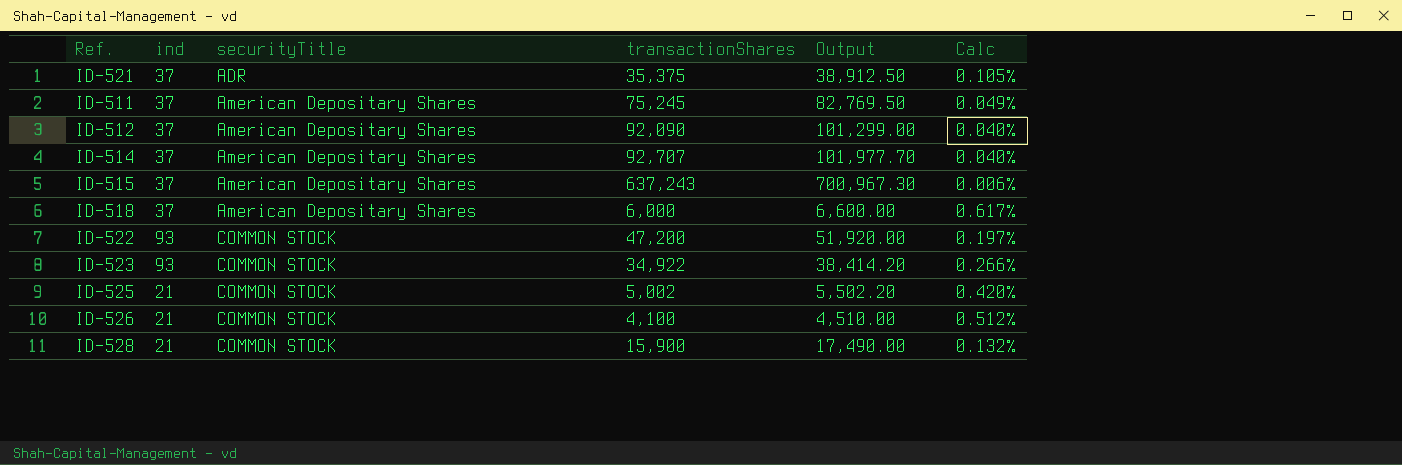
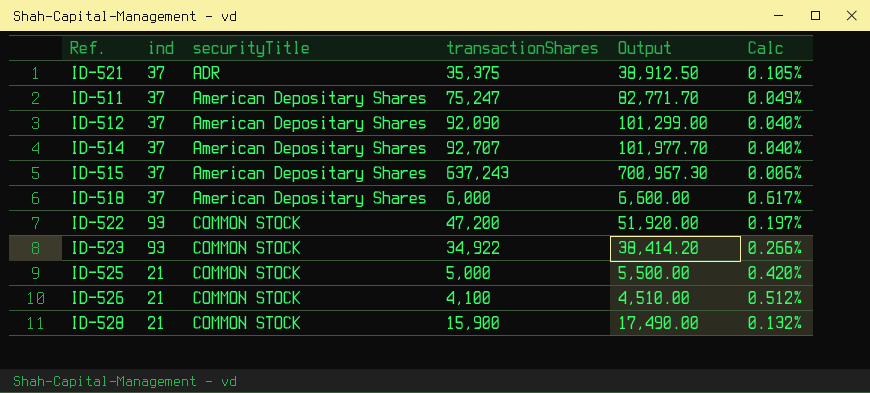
ID-511 | transactionShares: 75,245 -> 75,247
ID-511 | Output: 82,769.50 -> 82,771.70
ID-525 | transactionShares: 5,002 -> 5,000
ID-525 | Output: 5,502.20 -> 5,500.00

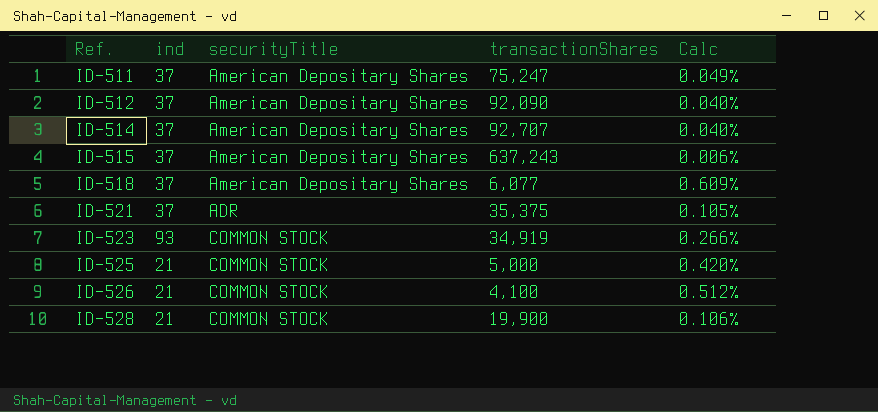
row order: securityTitle ascending -> Ref. ascending
column Output | formula: [transactionShares] * 1.1 -> none
row ID-522: 93 | COMMON STOCK | 47,200 | 51,920.00 | 0.197% -> none
ID-518 | transactionShares: 6,000 -> 6,077
ID-518 | Calc: 0.617% -> 0.609%
ID-523 | transactionShares: 34,922 -> 34,919
ID-528 | transactionShares: 15,900 -> 19,900
ID-528 | Calc: 0.132% -> 0.106%

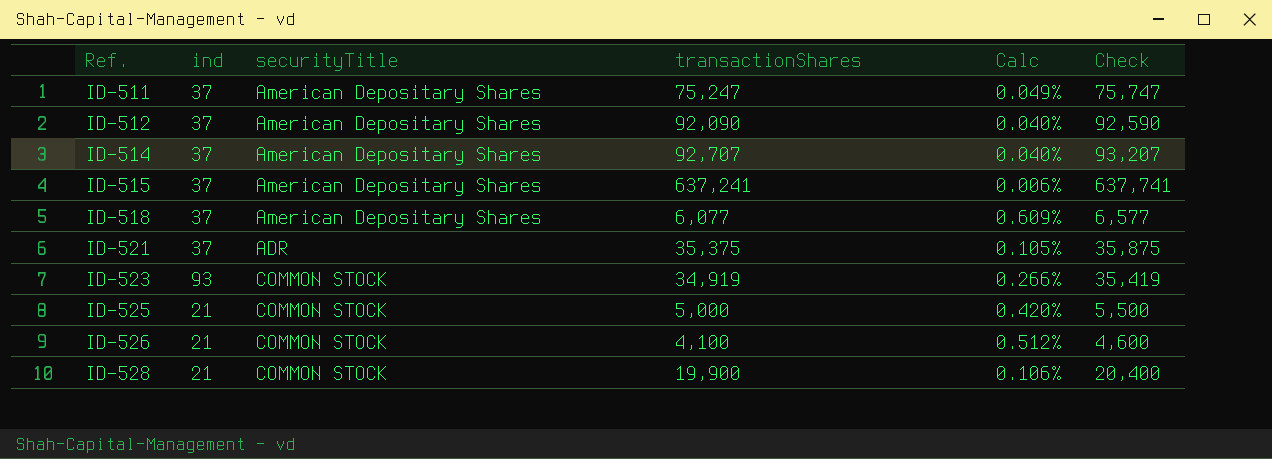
column Check | formula: none -> [transactionShares] + 500
ID-515 | transactionShares: 637,243 -> 637,241

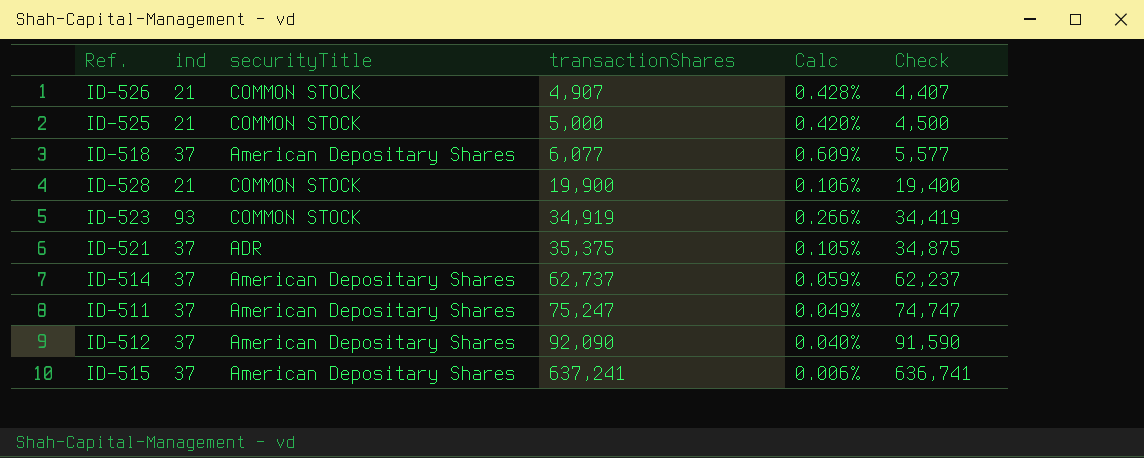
row order: Ref. ascending -> transactionShares ascending
column Check | formula: [transactionShares] + 500 -> [transactionShares] - 500
ID-526 | transactionShares: 4,100 -> 4,907
ID-526 | Calc: 0.512% -> 0.428%
ID-514 | transactionShares: 92,707 -> 62,737
ID-514 | Calc: 0.040% -> 0.059%

